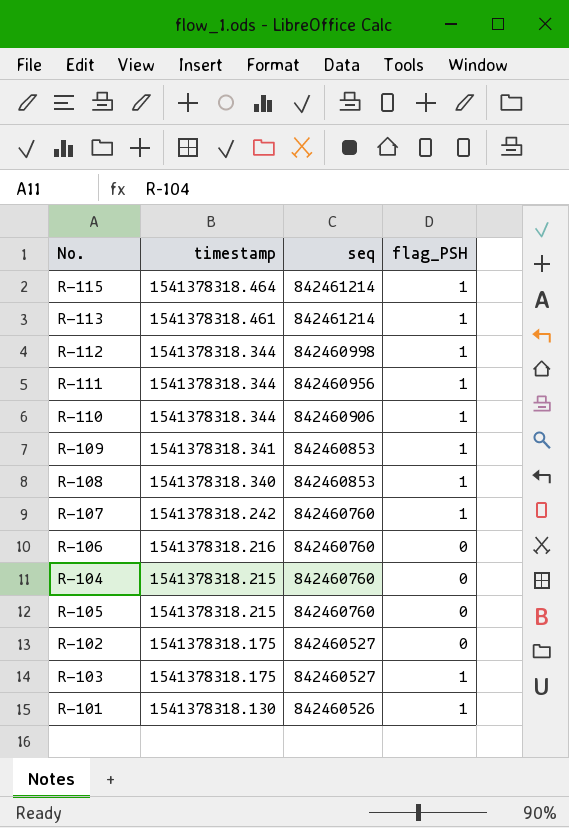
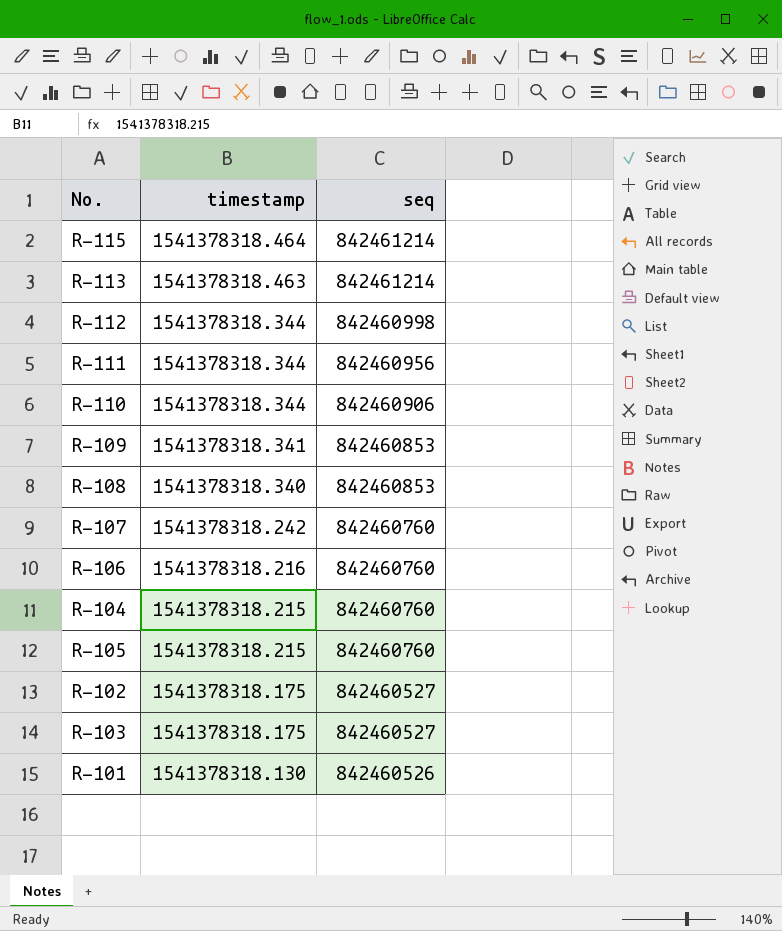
column flag_PSH | position: 4 -> none
R-113 | timestamp: 1541378318.461 -> 1541378318.463

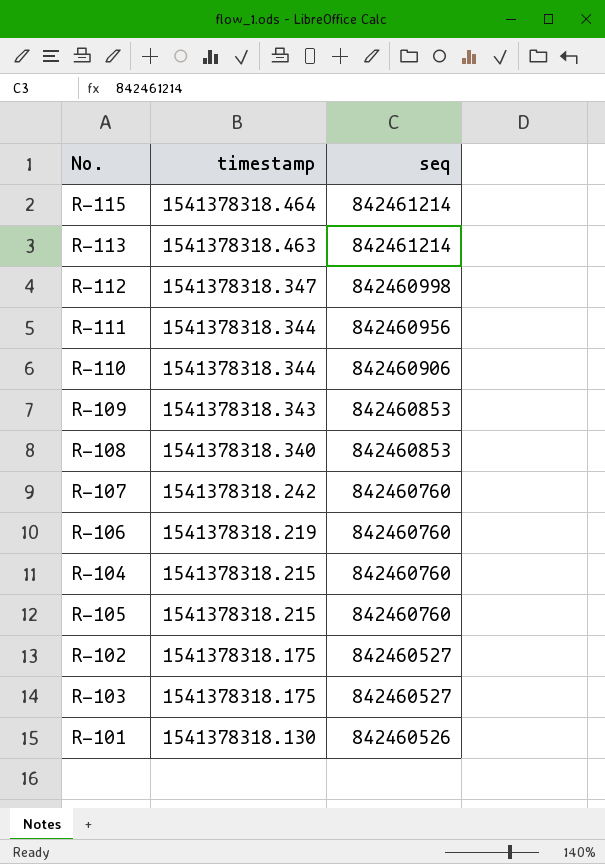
R-112 | timestamp: 1541378318.344 -> 1541378318.347
R-109 | timestamp: 1541378318.341 -> 1541378318.343
R-106 | timestamp: 1541378318.216 -> 1541378318.219

